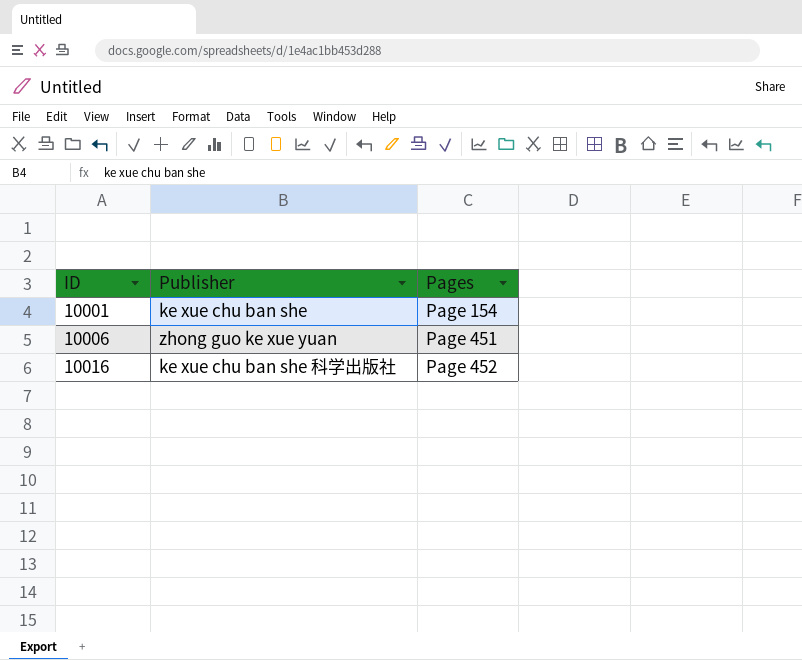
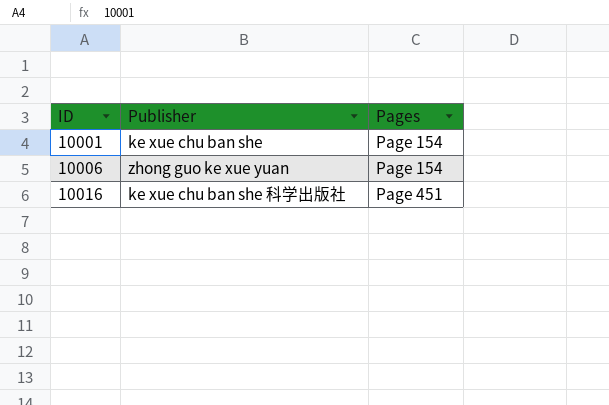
10006 | Pages: Page 451 -> Page 154
10016 | Pages: Page 452 -> Page 451

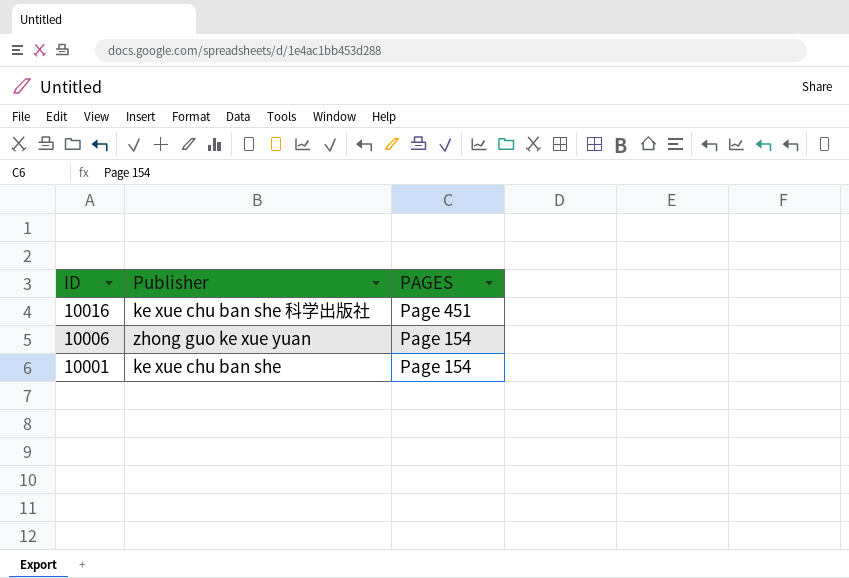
row order: ID ascending -> ID descending
column name: Pages -> PAGES

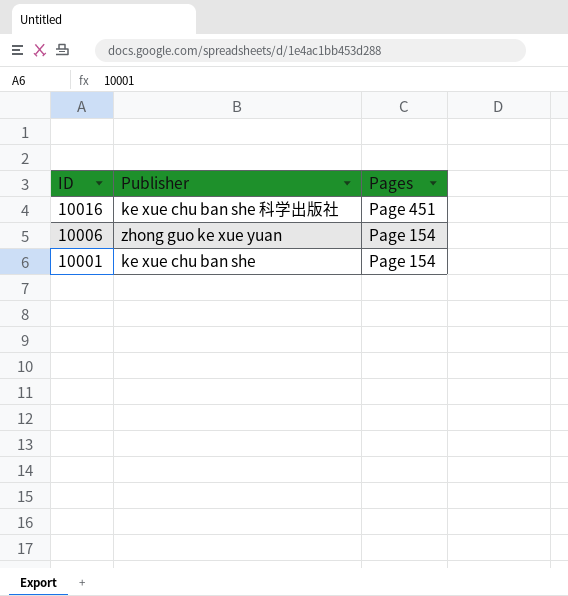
column name: PAGES -> Pages

